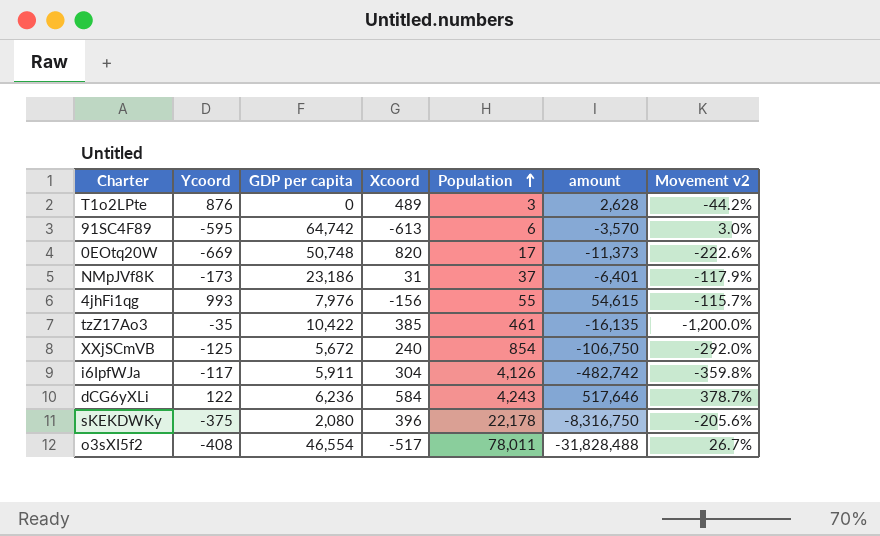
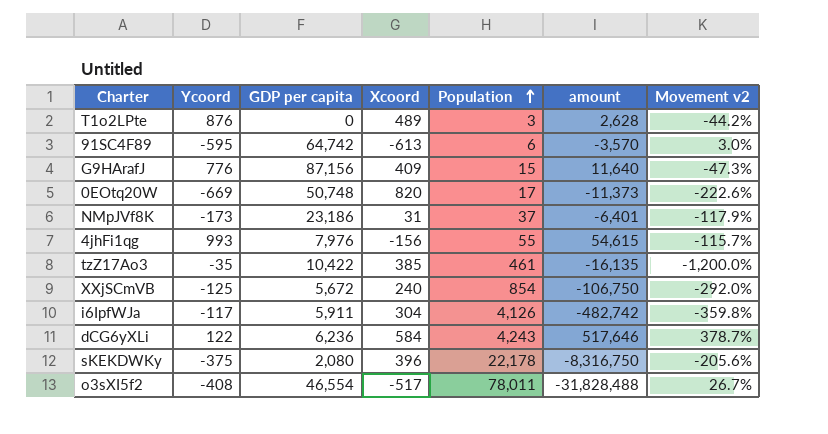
row G9HArafJ: none -> 776 | 87,156 | 409 | 15 | 11,640 | -47.3%

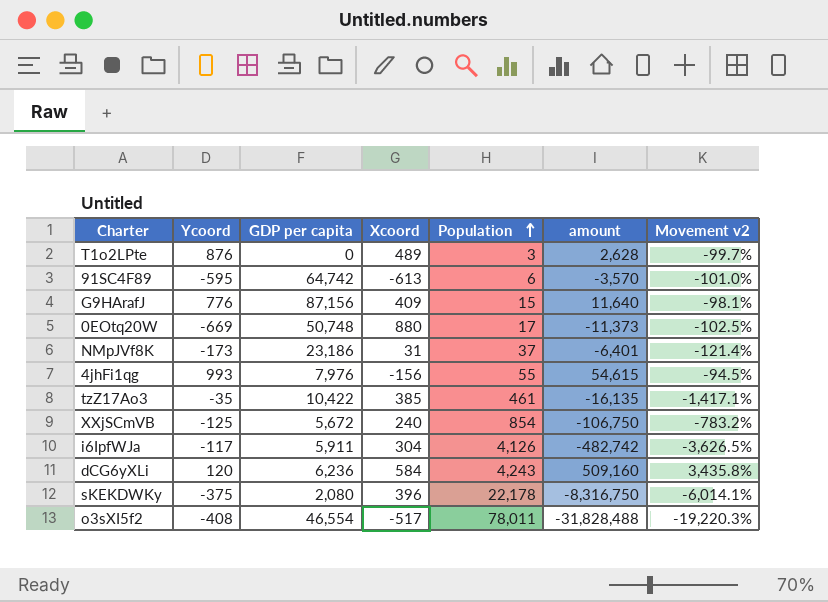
column Movement v2 | formula: ([Xcoord] - [Ycoord]) / [Ycoord] -> ([Population] - [Ycoord]) / [Ycoord]
0EOtq20W | Xcoord: 820 -> 880
dCG6yXLi | Ycoord: 122 -> 120
dCG6yXLi | amount: 517,646 -> 509,160

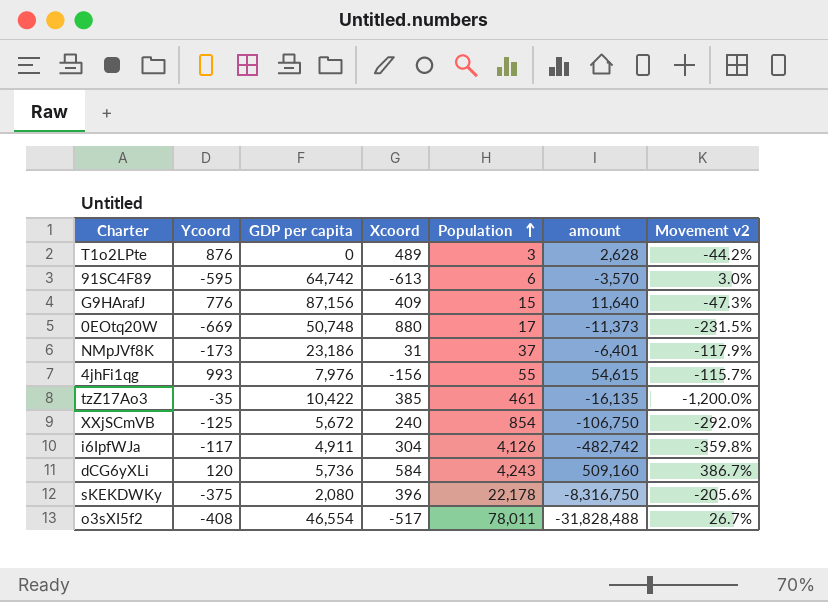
column Movement v2 | formula: ([Population] - [Ycoord]) / [Ycoord] -> ([Xcoord] - [Ycoord]) / [Ycoord]
i6IpfWJa | GDP per capita: 5,911 -> 4,911
dCG6yXLi | GDP per capita: 6,236 -> 5,736

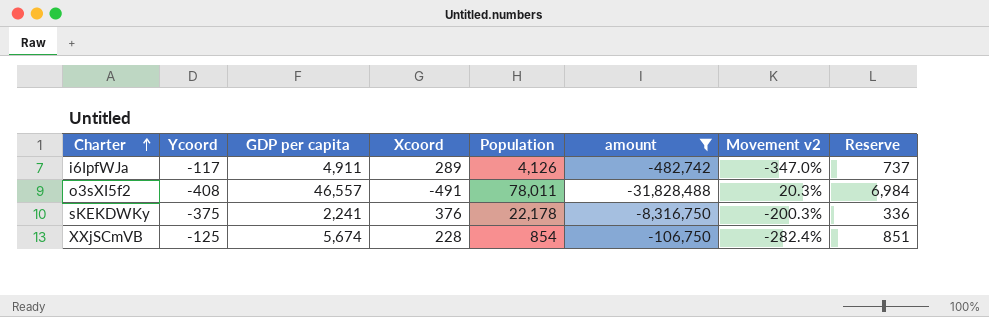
filter: none -> amount <= -106,750
row order: Population ascending -> Charter ascending
column Reserve | formula: none -> [GDP per capita] * 0.15
i6IpfWJa | Xcoord: 304 -> 289
i6IpfWJa | Movement v2: -359.8% -> -347.0%
o3sXI5f2 | GDP per capita: 46,554 -> 46,557
o3sXI5f2 | Xcoord: -517 -> -491
o3sXI5f2 | Movement v2: 26.7% -> 20.3%
sKEKDWKy | GDP per capita: 2,080 -> 2,241
sKEKDWKy | Xcoord: 396 -> 376
sKEKDWKy | Movement v2: -205.6% -> -200.3%
XXjSCmVB | GDP per capita: 5,672 -> 5,674
XXjSCmVB | Xcoord: 240 -> 228
XXjSCmVB | Movement v2: -292.0% -> -282.4%

